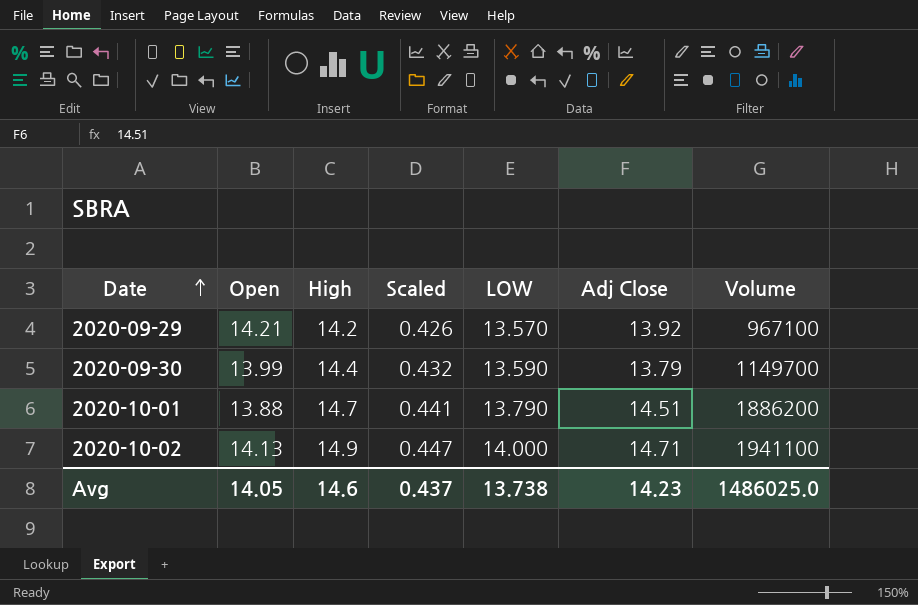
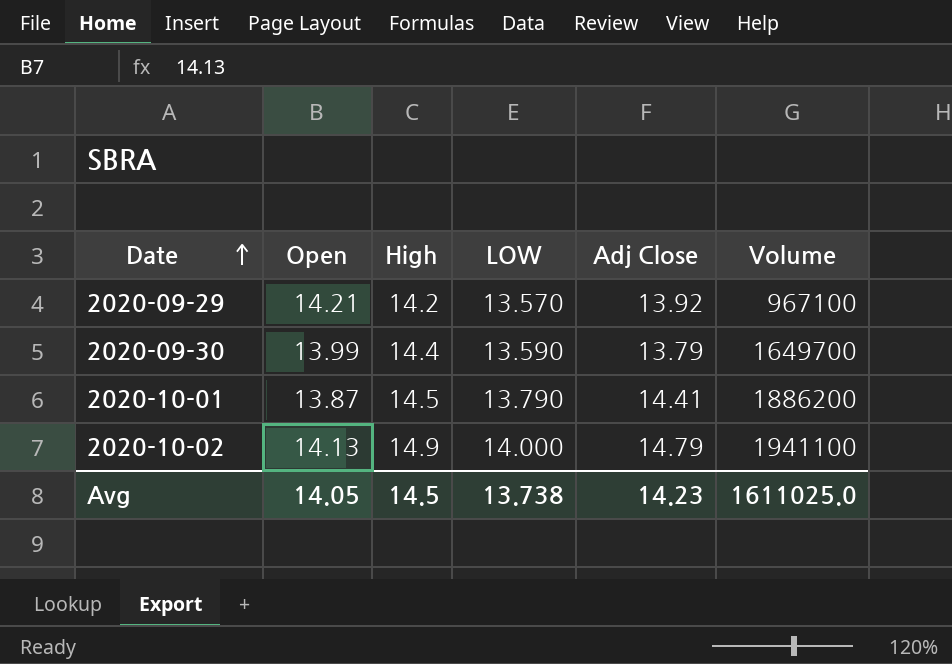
column Scaled | formula: [High] * 0.03 -> none
2020-09-30 | Volume: 1149700 -> 1649700
2020-10-01 | Open: 13.88 -> 13.87
2020-10-01 | High: 14.7 -> 14.5
2020-10-01 | Adj Close: 14.51 -> 14.41
2020-10-02 | Adj Close: 14.71 -> 14.79
Avg | High: 14.6 -> 14.5
Avg | Volume: 1486025.0 -> 1611025.0

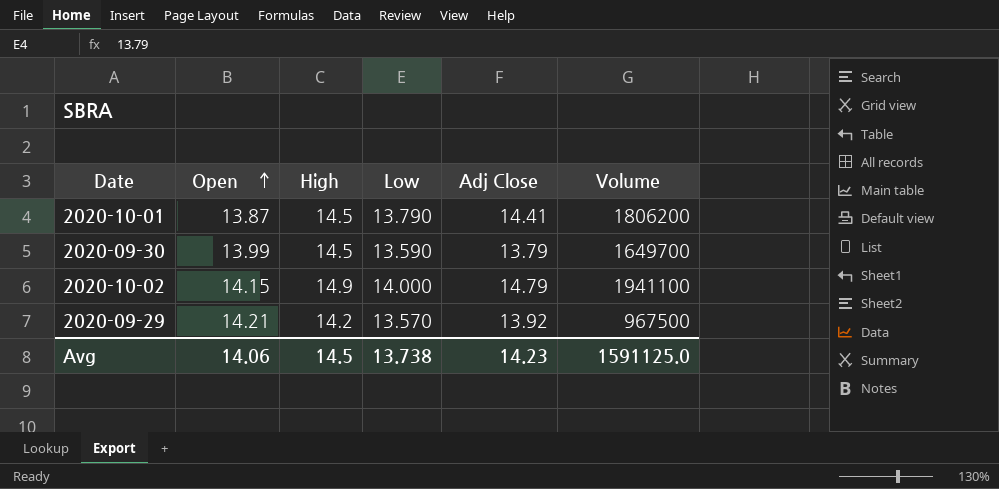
row order: Date ascending -> Open ascending
column name: LOW -> Low
2020-10-01 | Volume: 1886200 -> 1806200
2020-09-30 | High: 14.4 -> 14.5
2020-10-02 | Open: 14.13 -> 14.15
2020-09-29 | Volume: 967100 -> 967500
Avg | Open: 14.05 -> 14.06
Avg | Volume: 1611025.0 -> 1591125.0

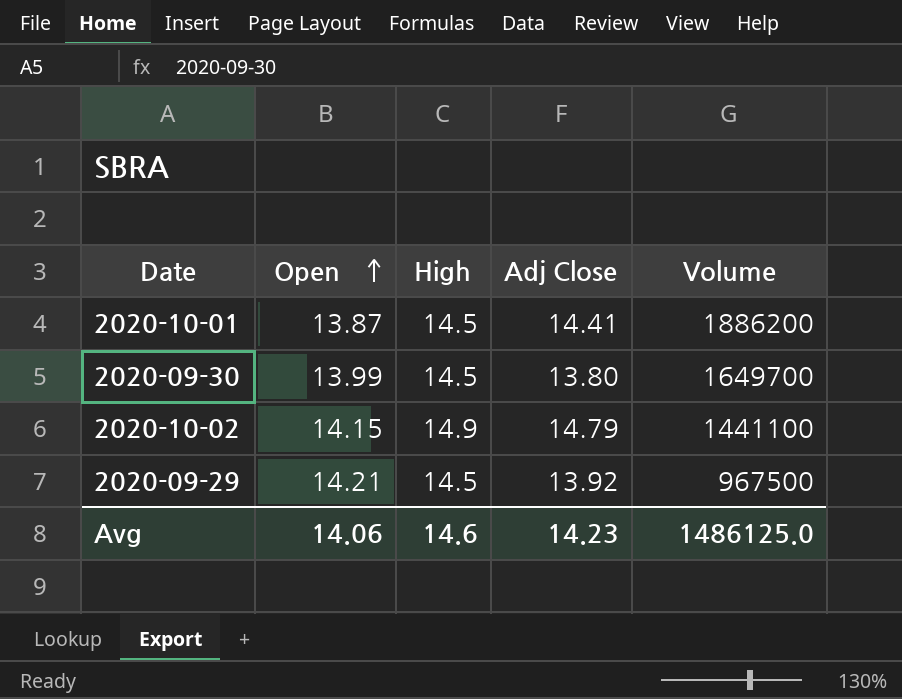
column Low | position: 4 -> none
2020-10-01 | Volume: 1806200 -> 1886200
2020-09-30 | Adj Close: 13.79 -> 13.80
2020-10-02 | Volume: 1941100 -> 1441100
2020-09-29 | High: 14.2 -> 14.5
Avg | High: 14.5 -> 14.6
Avg | Volume: 1591125.0 -> 1486125.0

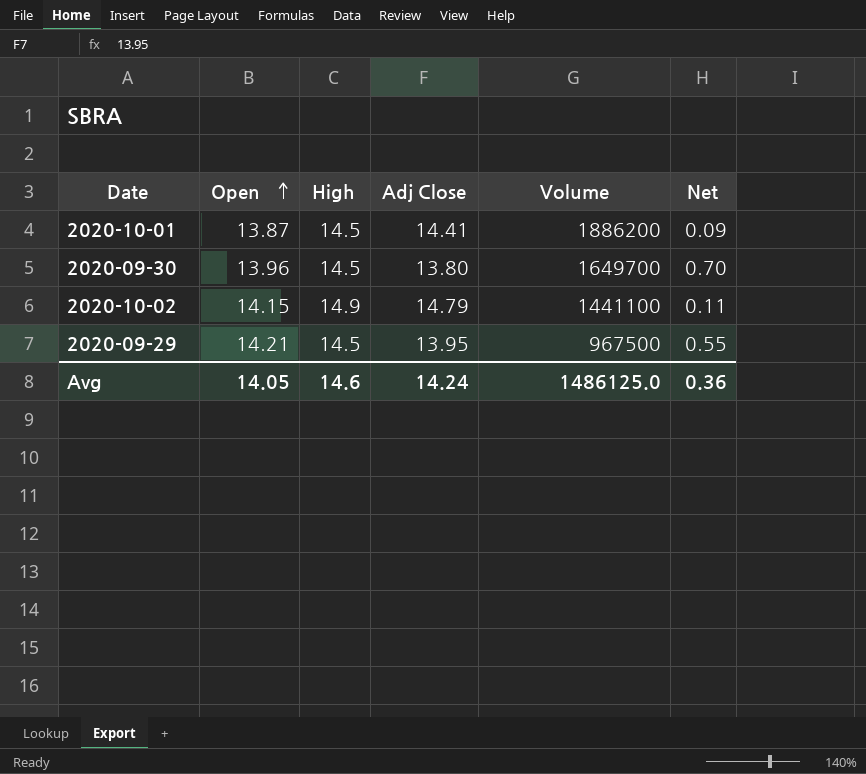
column Net | formula: none -> [High] - [Adj Close]
2020-09-30 | Open: 13.99 -> 13.96
2020-09-29 | Adj Close: 13.92 -> 13.95
Avg | Open: 14.06 -> 14.05
Avg | Adj Close: 14.23 -> 14.24

